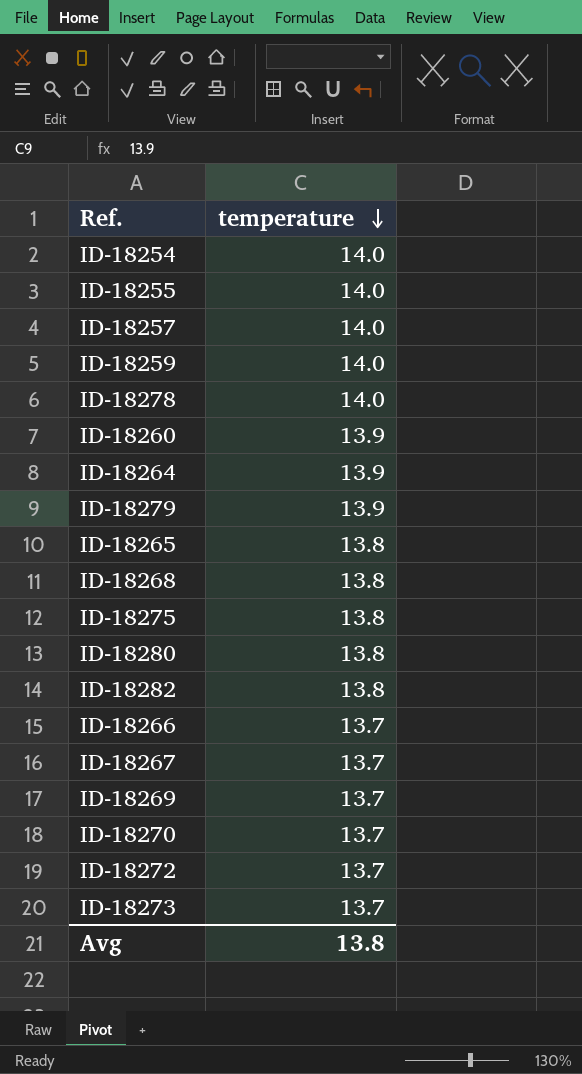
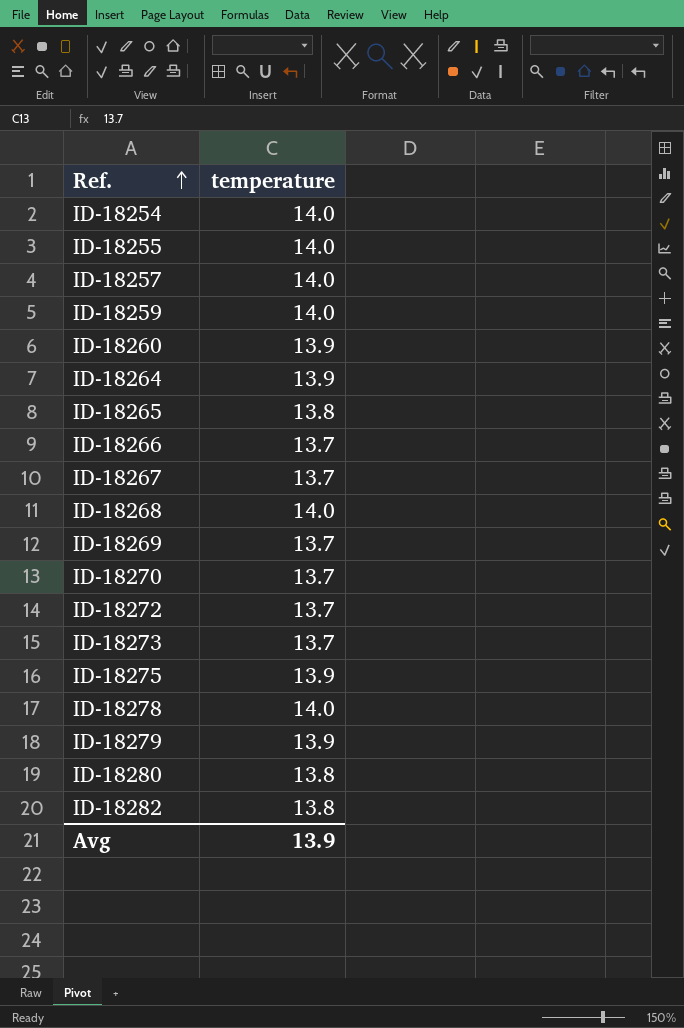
row order: temperature descending -> Ref. ascending
ID-18268 | temperature: 13.8 -> 14.0
ID-18275 | temperature: 13.8 -> 13.9
Avg | temperature: 13.8 -> 13.9

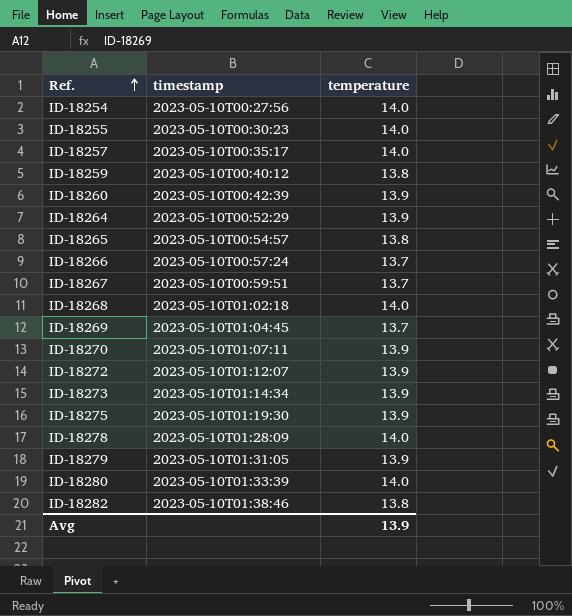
column timestamp | position: none -> 2
ID-18259 | temperature: 14.0 -> 13.8
ID-18270 | temperature: 13.7 -> 13.9
ID-18272 | temperature: 13.7 -> 13.9
ID-18273 | temperature: 13.7 -> 13.9
ID-18280 | temperature: 13.8 -> 14.0

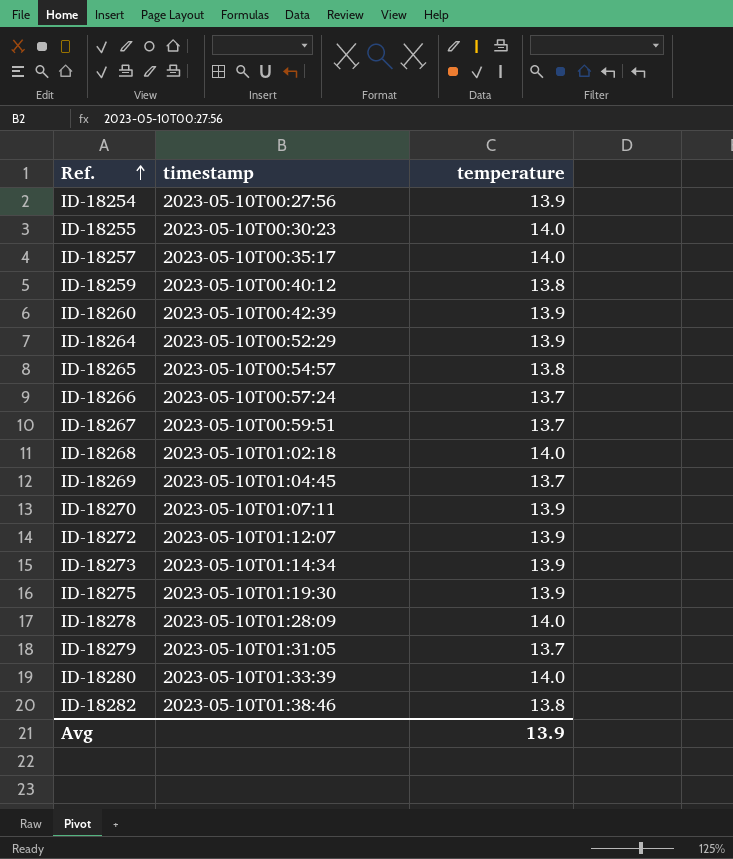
ID-18254 | temperature: 14.0 -> 13.9
ID-18279 | temperature: 13.9 -> 13.7

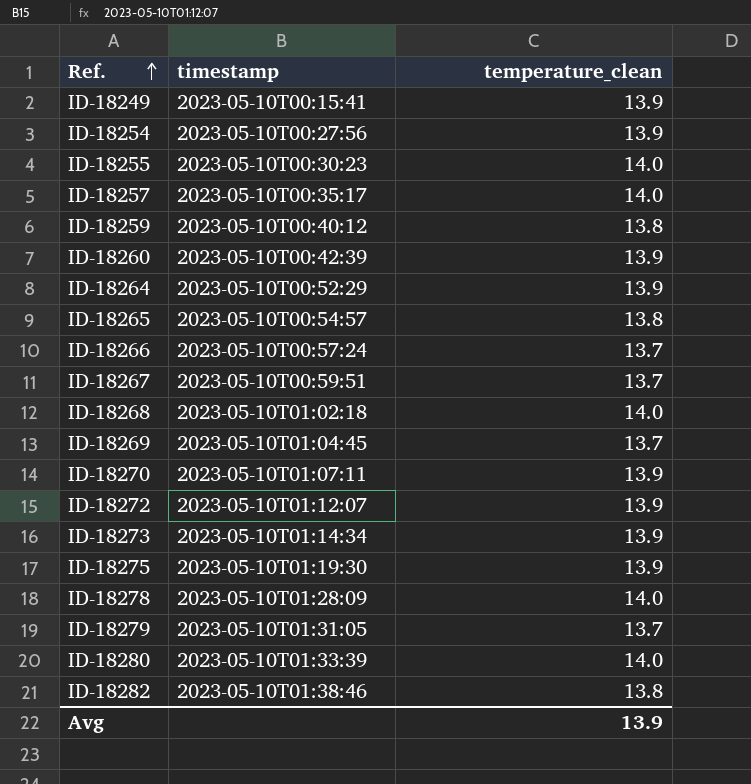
column name: temperature -> temperature_clean
row ID-18249: none -> 2023-05-10T00:15:41 | 13.9

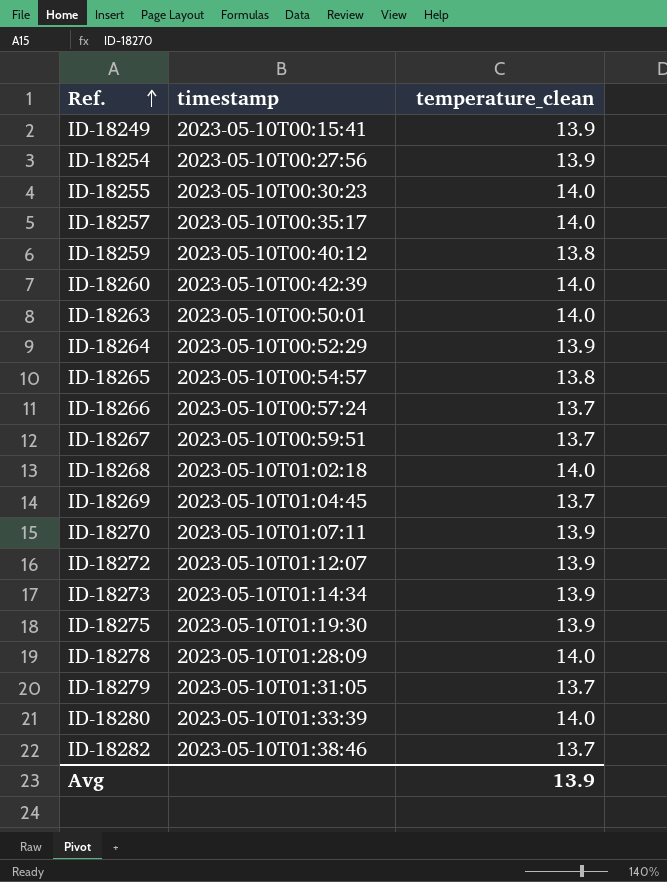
ID-18260 | temperature_clean: 13.9 -> 14.0
row ID-18263: none -> 2023-05-10T00:50:01 | 14.0
ID-18282 | temperature_clean: 13.8 -> 13.7

